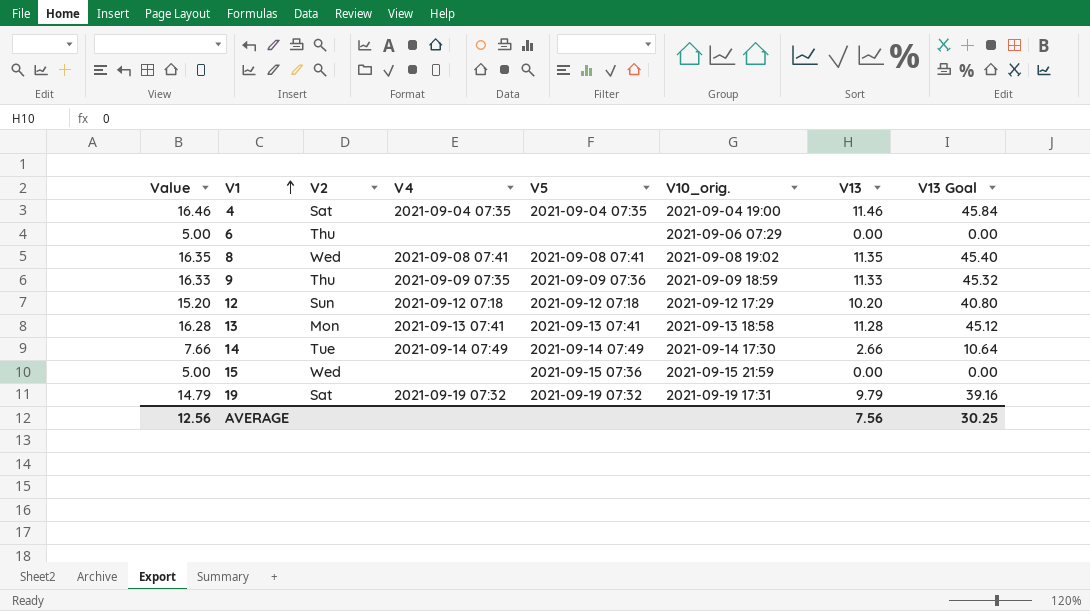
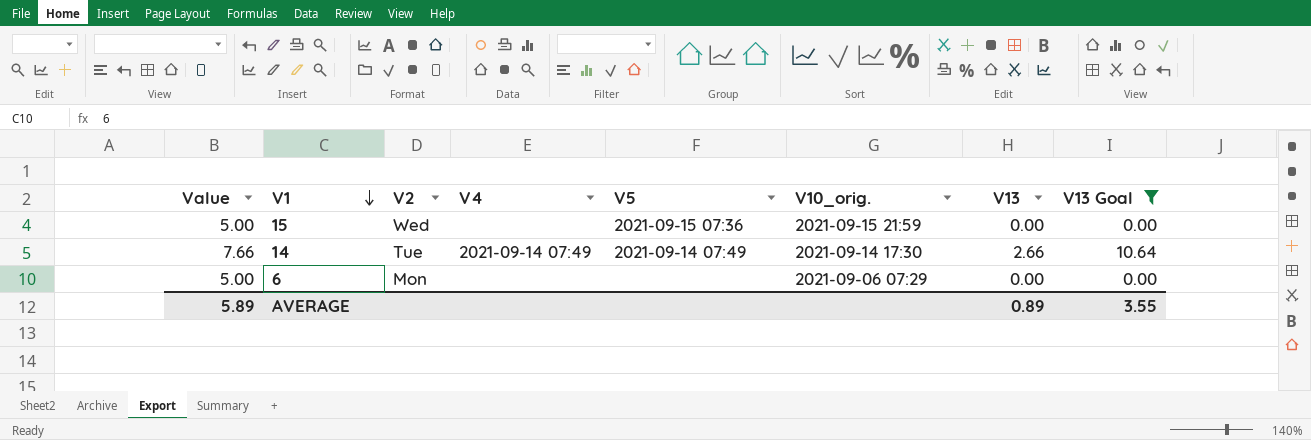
filter: none -> V13 Goal <= 10.64
row order: V1 ascending -> V1 descending
6 | V2: Thu -> Mon
AVERAGE | Value: 12.56 -> 5.89
AVERAGE | V13: 7.56 -> 0.89
AVERAGE | V13 Goal: 30.25 -> 3.55

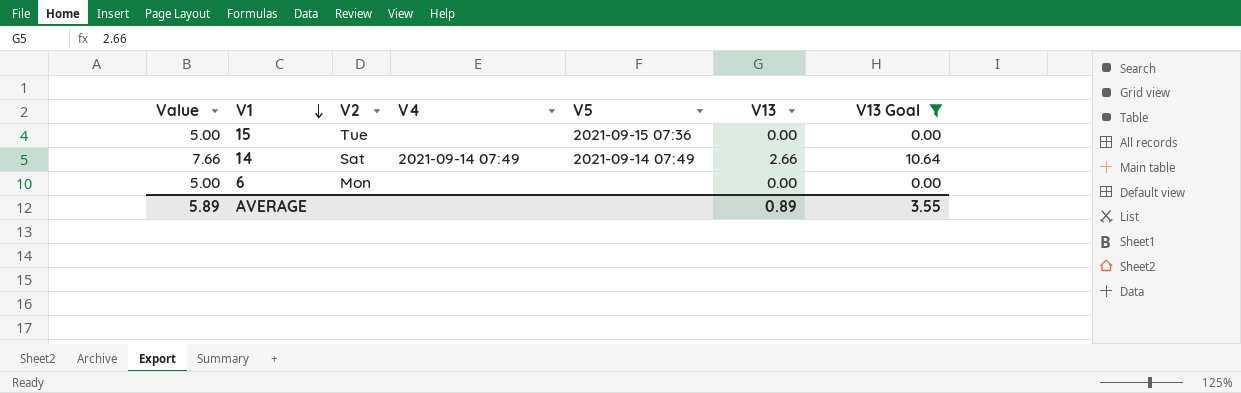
column V10_orig. | position: 6 -> none
15 | V2: Wed -> Tue
14 | V2: Tue -> Sat

